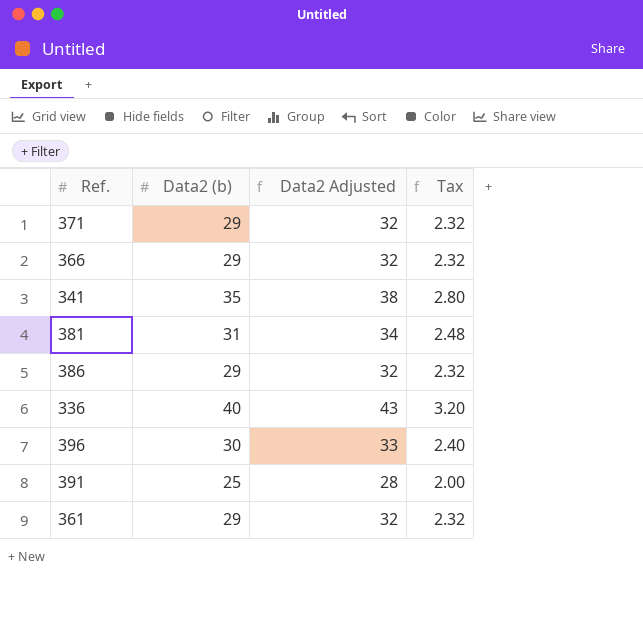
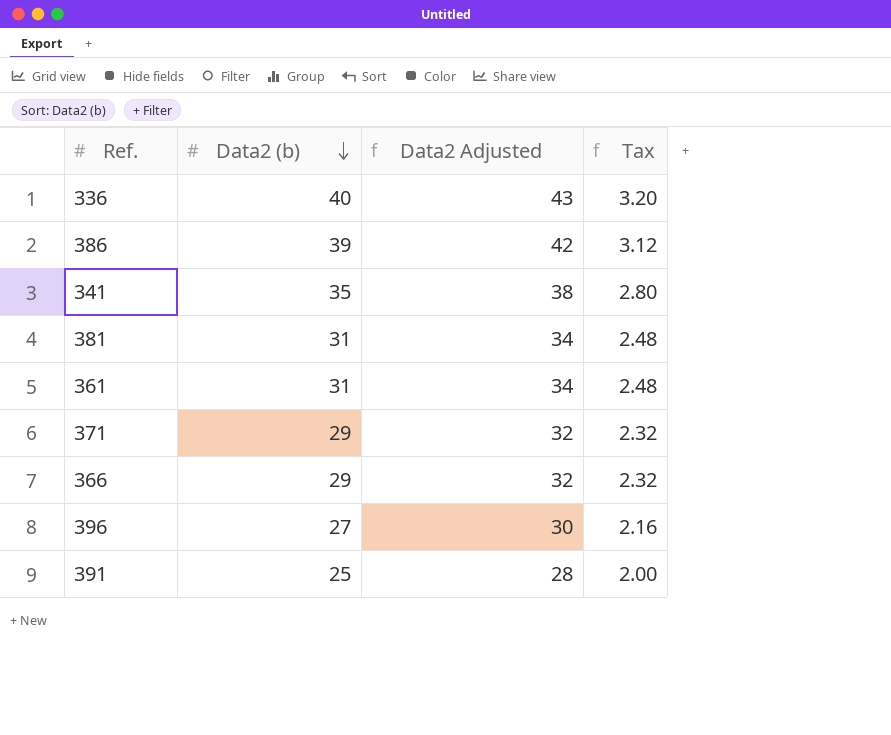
row order: none -> Data2 (b) descending
386 | Data2 (b): 29 -> 39
386 | Data2 Adjusted: 32 -> 42
386 | Tax: 2.32 -> 3.12
361 | Data2 (b): 29 -> 31
361 | Data2 Adjusted: 32 -> 34
361 | Tax: 2.32 -> 2.48
396 | Data2 (b): 30 -> 27
396 | Data2 Adjusted: 33 -> 30
396 | Tax: 2.40 -> 2.16

